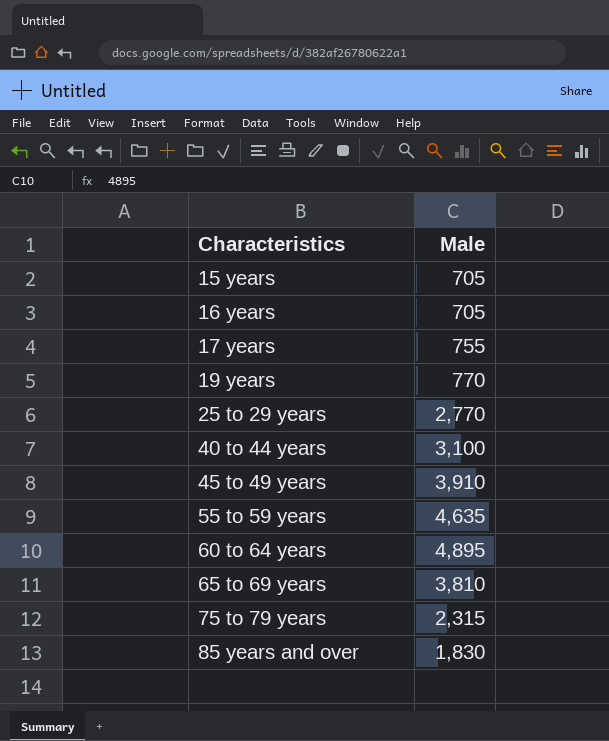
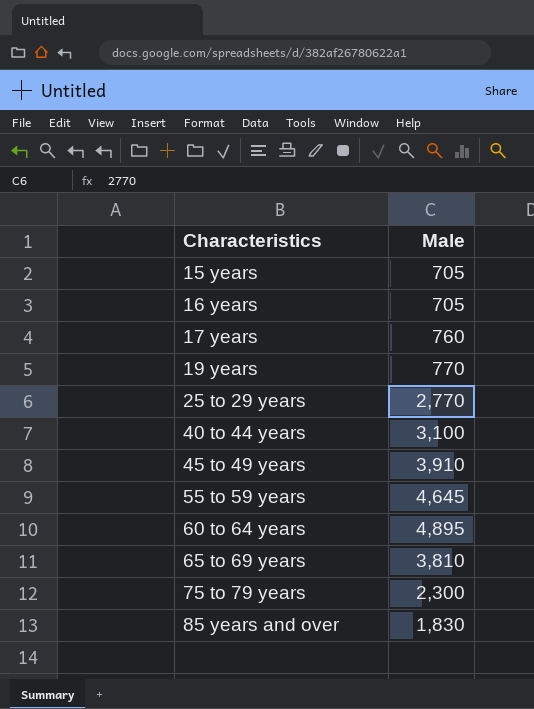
17 years | Male: 755 -> 760
55 to 59 years | Male: 4,635 -> 4,645
75 to 79 years | Male: 2,315 -> 2,300

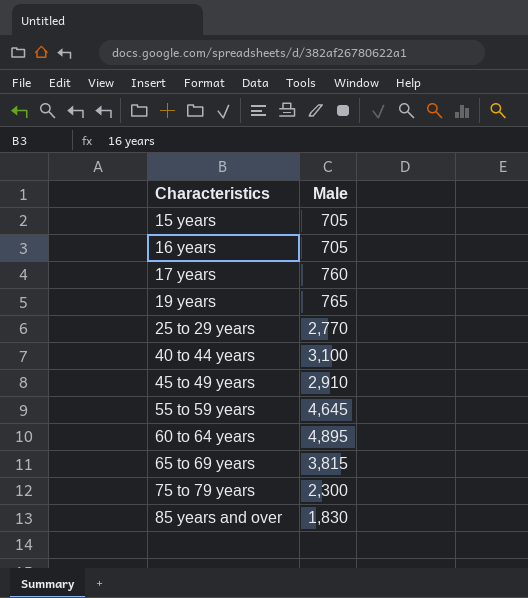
19 years | Male: 770 -> 765
45 to 49 years | Male: 3,910 -> 2,910
65 to 69 years | Male: 3,810 -> 3,815

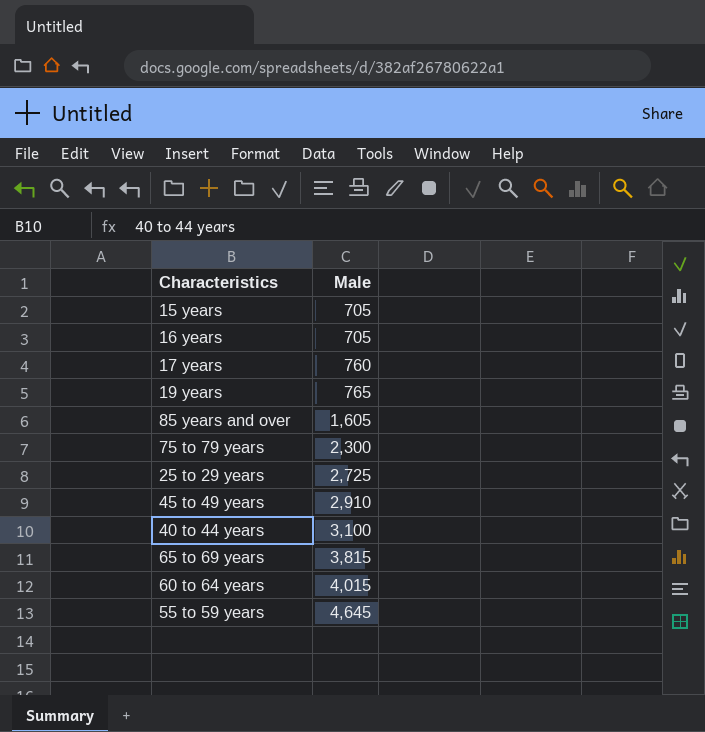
row order: Characteristics ascending -> Male ascending
85 years and over | Male: 1,830 -> 1,605
25 to 29 years | Male: 2,770 -> 2,725
60 to 64 years | Male: 4,895 -> 4,015

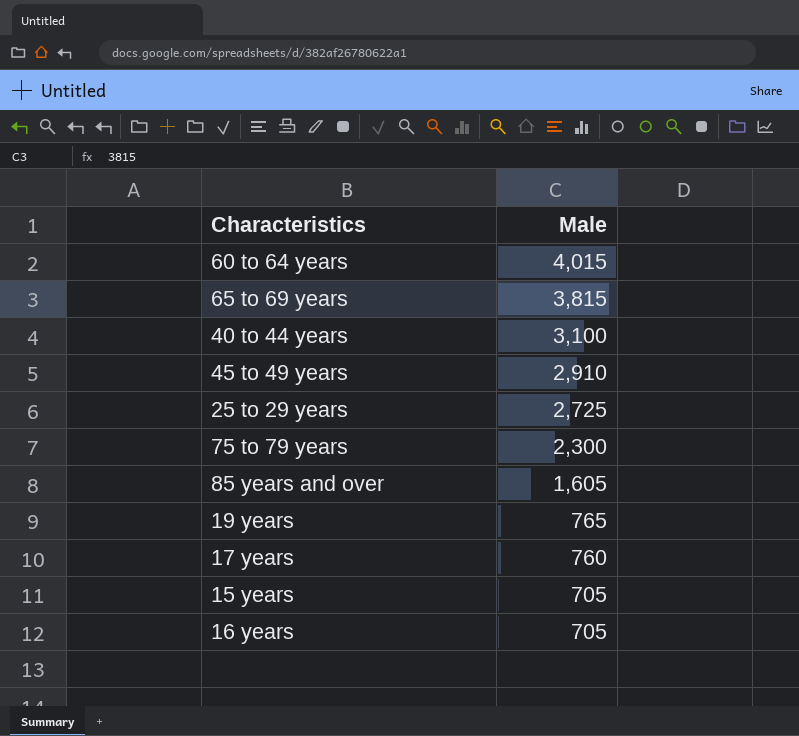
row order: Male ascending -> Male descending
row 55 to 59 years: 4,645 -> none

